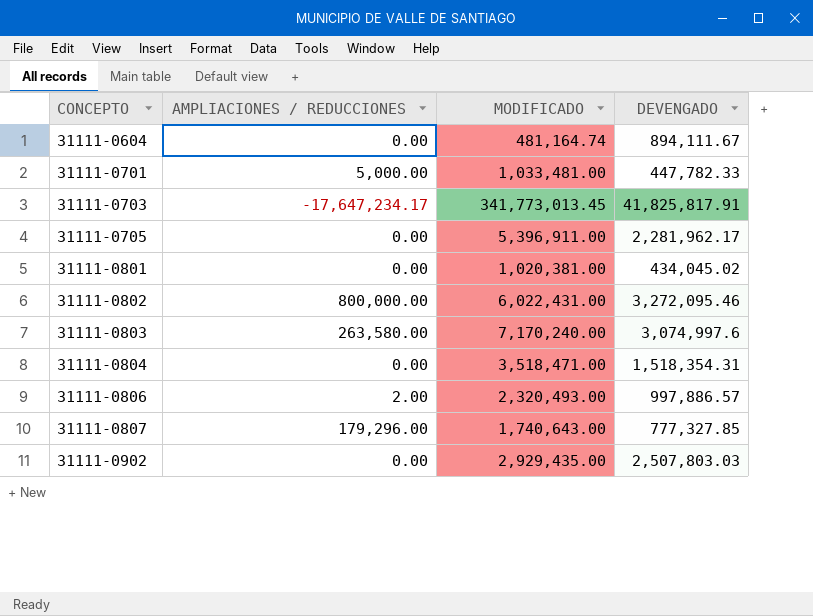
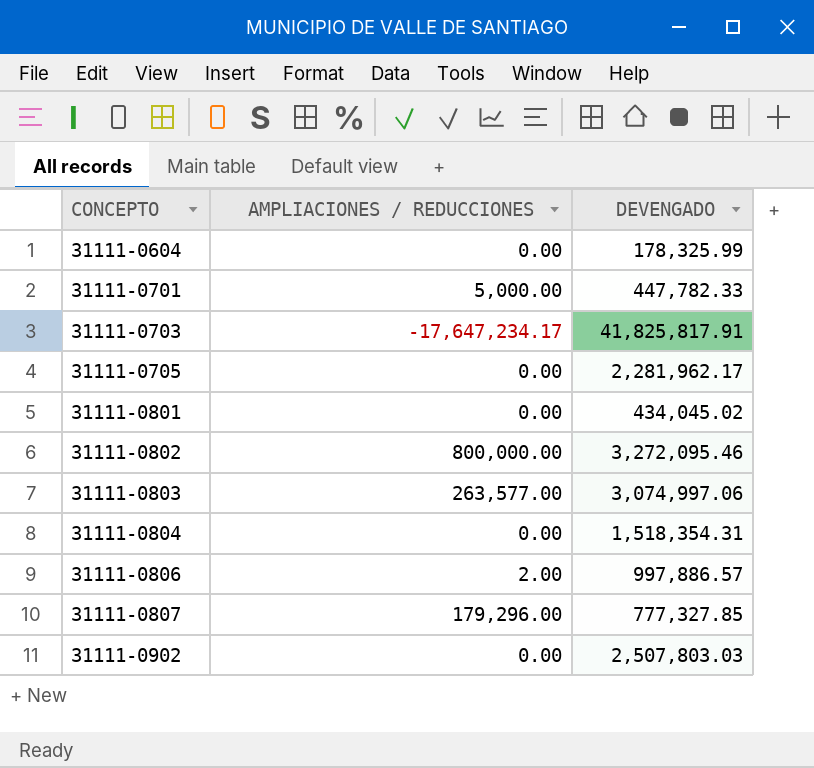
column MODIFICADO | position: 3 -> none
31111-0604 | DEVENGADO: 894,111.67 -> 178,325.99
31111-0803 | AMPLIACIONES / REDUCCIONES: 263,580.00 -> 263,577.00
31111-0803 | DEVENGADO: 3,074,997.6 -> 3,074,997.06

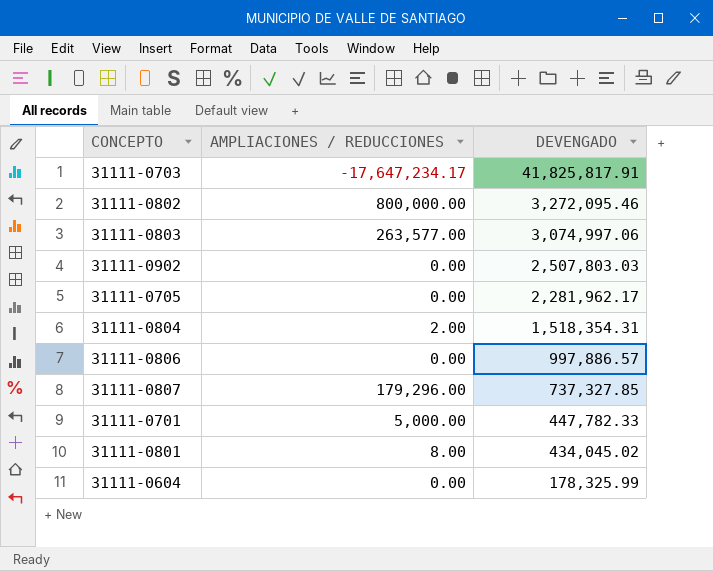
row order: CONCEPTO ascending -> DEVENGADO descending
31111-0804 | AMPLIACIONES / REDUCCIONES: 0.00 -> 2.00
31111-0806 | AMPLIACIONES / REDUCCIONES: 2.00 -> 0.00
31111-0807 | DEVENGADO: 777,327.85 -> 737,327.85
31111-0801 | AMPLIACIONES / REDUCCIONES: 0.00 -> 8.00

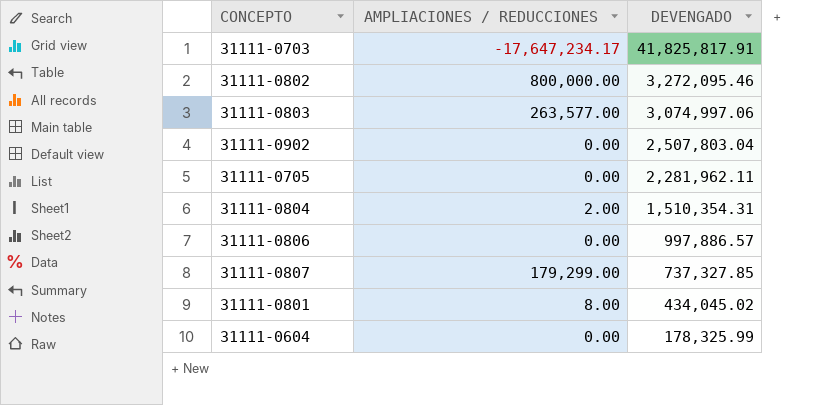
row 31111-0701: 5,000.00 | 447,782.33 -> none
31111-0902 | DEVENGADO: 2,507,803.03 -> 2,507,803.04
31111-0705 | DEVENGADO: 2,281,962.17 -> 2,281,962.11
31111-0804 | DEVENGADO: 1,518,354.31 -> 1,510,354.31
31111-0807 | AMPLIACIONES / REDUCCIONES: 179,296.00 -> 179,299.00

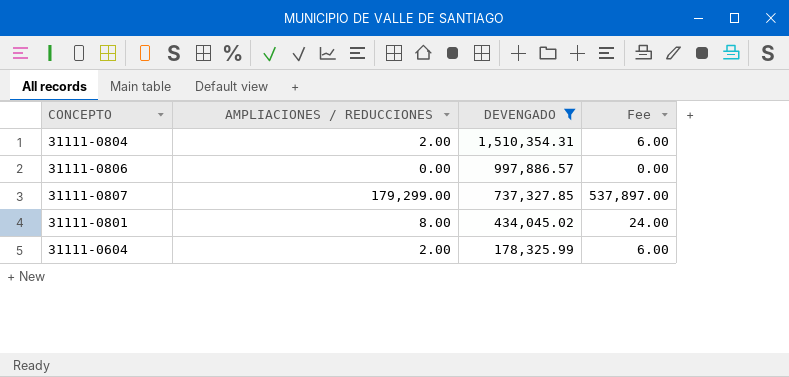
filter: none -> DEVENGADO <= 1,510,354.31
column Fee | formula: none -> [AMPLIACIONES / REDUCCIONES] * 3
31111-0604 | AMPLIACIONES / REDUCCIONES: 0.00 -> 2.00

